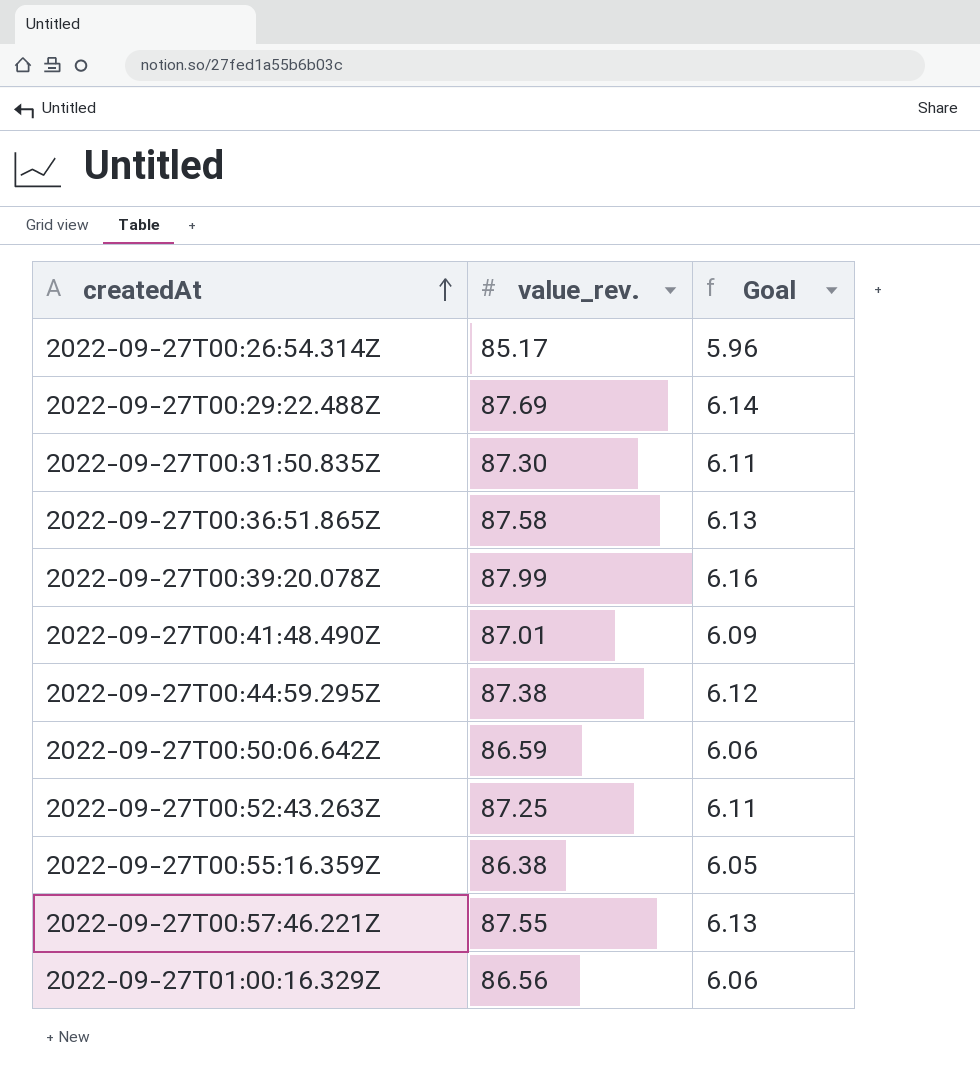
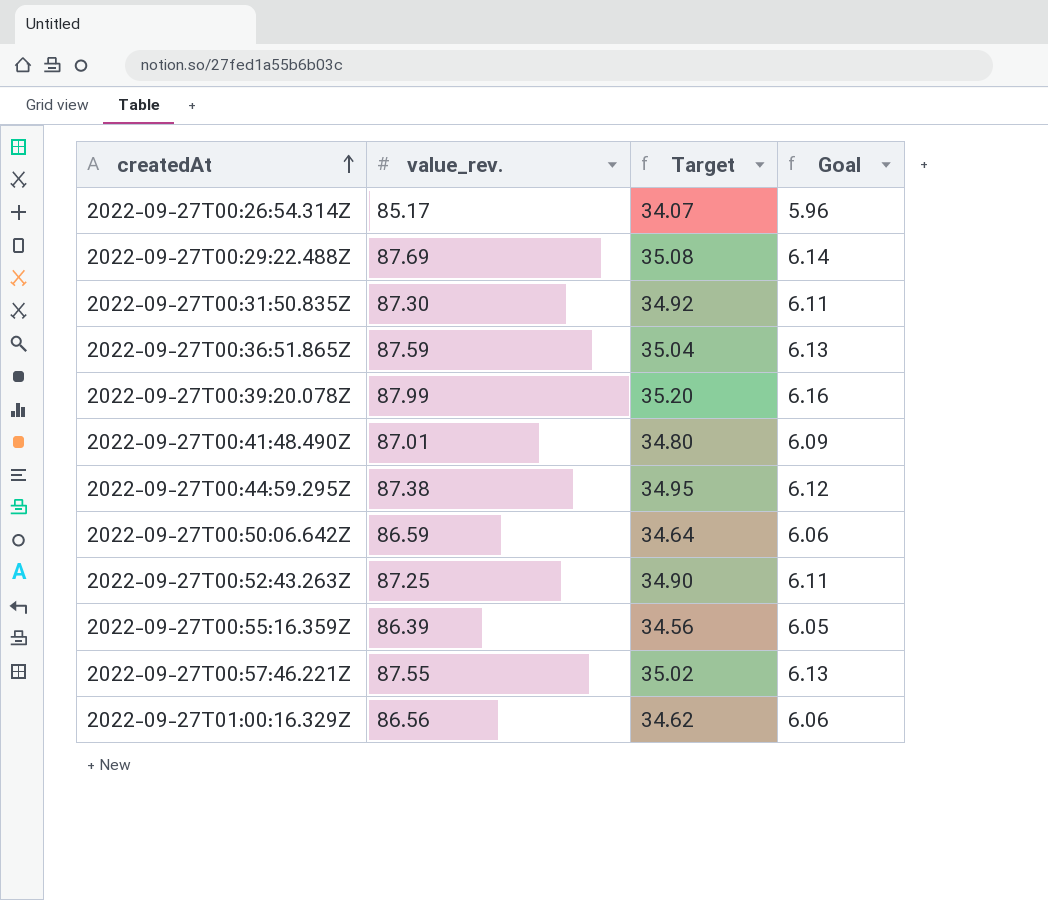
column Target | formula: none -> [value_rev.] * 0.4
2022-09-27T00:36:51.865Z | value_rev.: 87.58 -> 87.59
2022-09-27T00:55:16.359Z | value_rev.: 86.38 -> 86.39

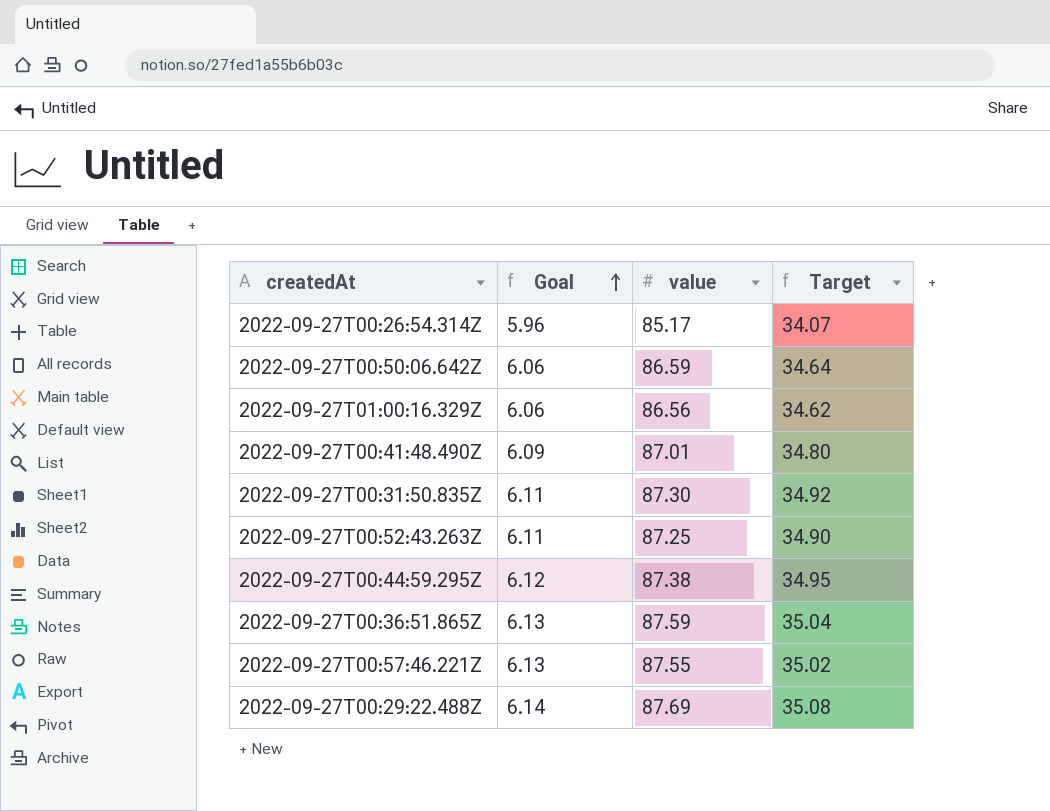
row order: createdAt ascending -> Goal ascending
column Goal | position: 4 -> 2
column name: value_rev. -> value
row 2022-09-27T00:39:20.078Z: 87.99 | 35.20 | 6.16 -> none
row 2022-09-27T00:55:16.359Z: 86.39 | 34.56 | 6.05 -> none

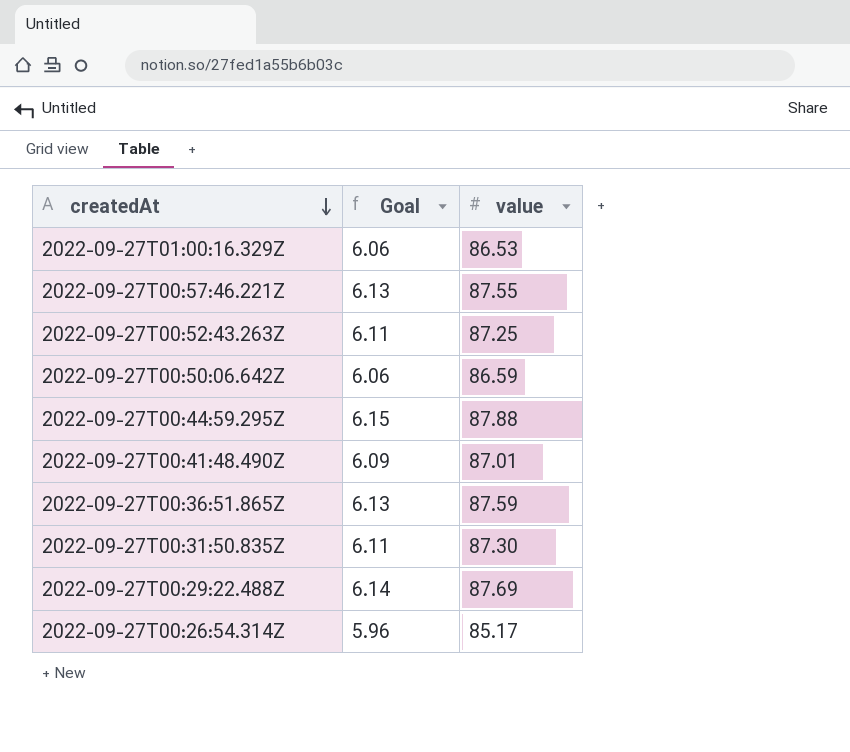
row order: Goal ascending -> createdAt descending
column Target | formula: [value] * 0.4 -> none
2022-09-27T01:00:16.329Z | value: 86.56 -> 86.53
2022-09-27T00:44:59.295Z | Goal: 6.12 -> 6.15
2022-09-27T00:44:59.295Z | value: 87.38 -> 87.88

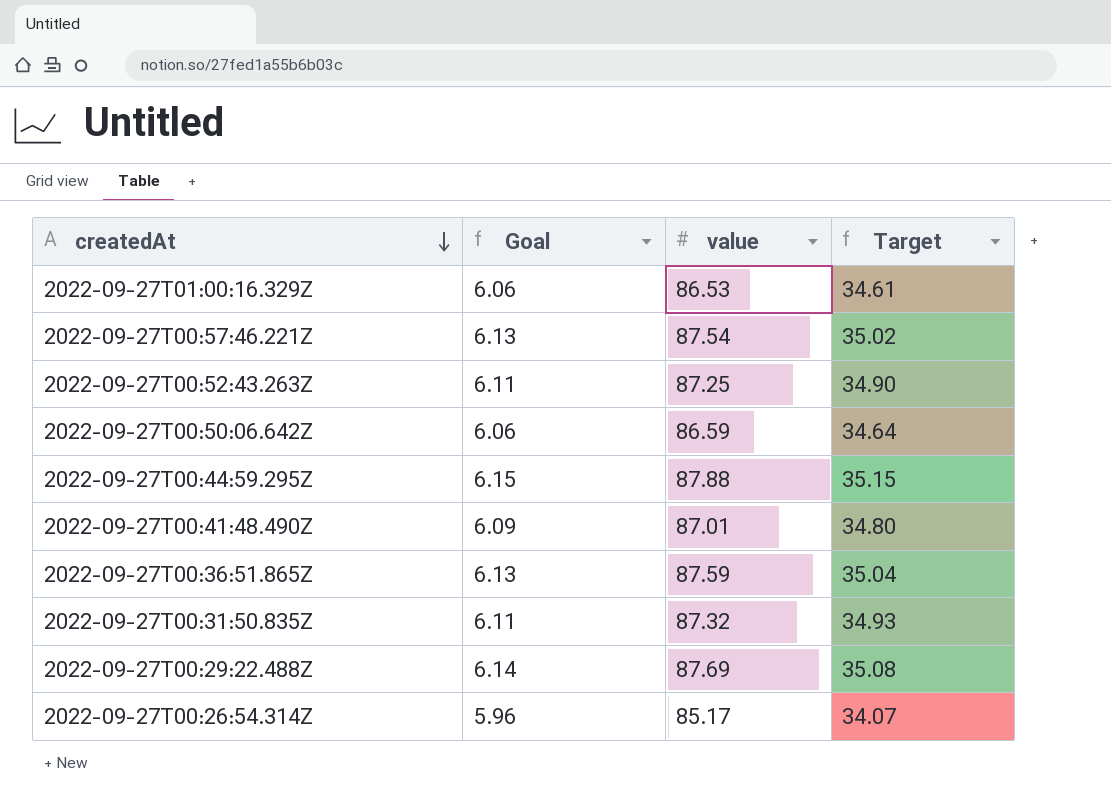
column Target | formula: none -> [value] * 0.4
2022-09-27T00:57:46.221Z | value: 87.55 -> 87.54
2022-09-27T00:31:50.835Z | value: 87.30 -> 87.32

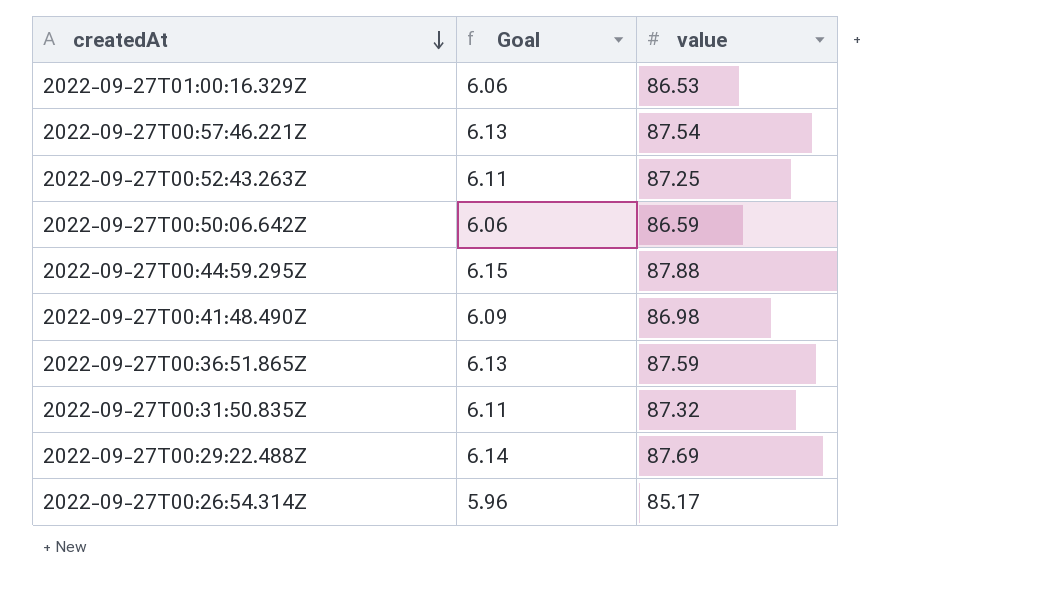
column Target | formula: [value] * 0.4 -> none
2022-09-27T00:41:48.490Z | value: 87.01 -> 86.98

